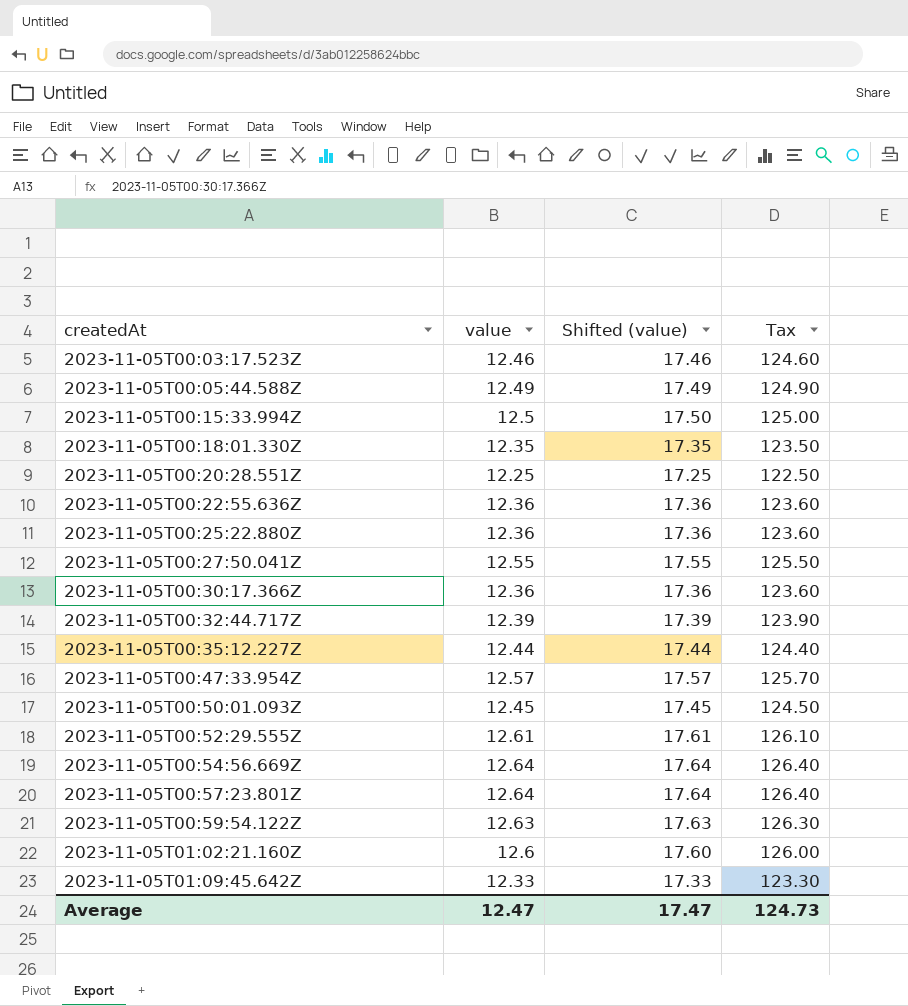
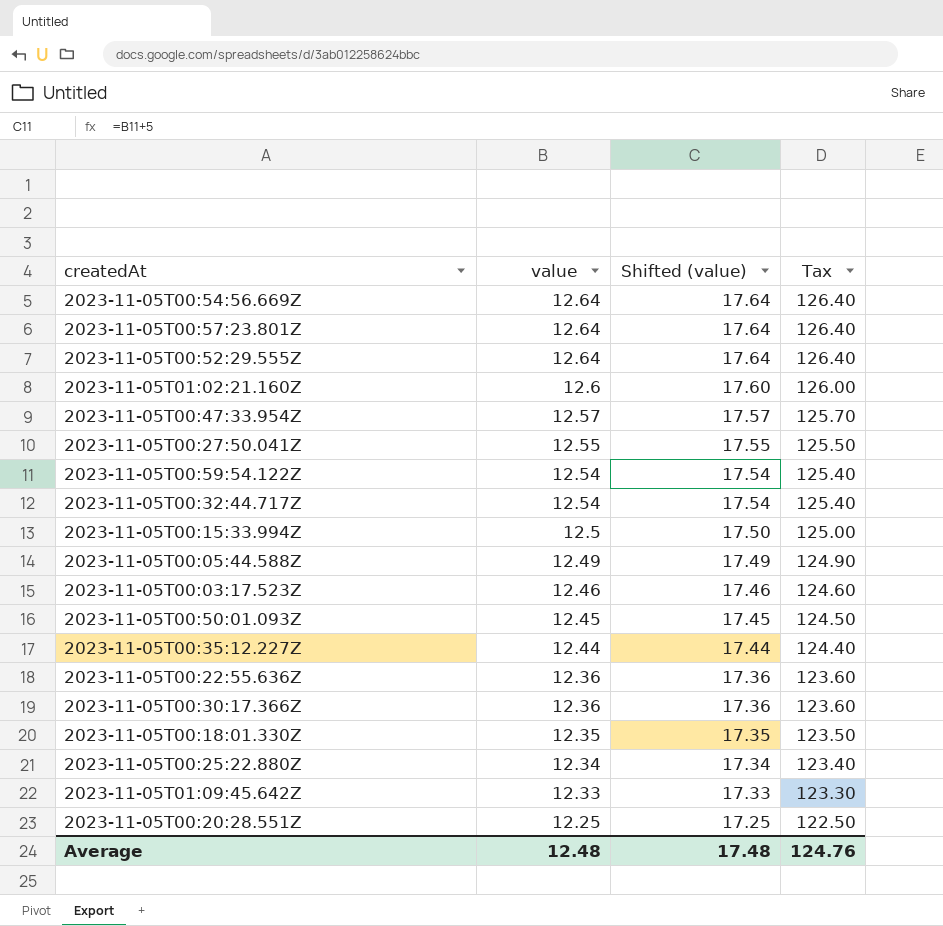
row order: createdAt ascending -> value descending
2023-11-05T00:52:29.555Z | value: 12.61 -> 12.64
2023-11-05T00:52:29.555Z | Shifted (value): 17.61 -> 17.64
2023-11-05T00:52:29.555Z | Tax: 126.10 -> 126.40
2023-11-05T00:59:54.122Z | value: 12.63 -> 12.54
2023-11-05T00:59:54.122Z | Shifted (value): 17.63 -> 17.54
2023-11-05T00:59:54.122Z | Tax: 126.30 -> 125.40
2023-11-05T00:32:44.717Z | value: 12.39 -> 12.54
2023-11-05T00:32:44.717Z | Shifted (value): 17.39 -> 17.54
2023-11-05T00:32:44.717Z | Tax: 123.90 -> 125.40
2023-11-05T00:25:22.880Z | value: 12.36 -> 12.34
2023-11-05T00:25:22.880Z | Shifted (value): 17.36 -> 17.34
2023-11-05T00:25:22.880Z | Tax: 123.60 -> 123.40
Average | value: 12.47 -> 12.48
Average | Shifted (value): 17.47 -> 17.48
Average | Tax: 124.73 -> 124.76

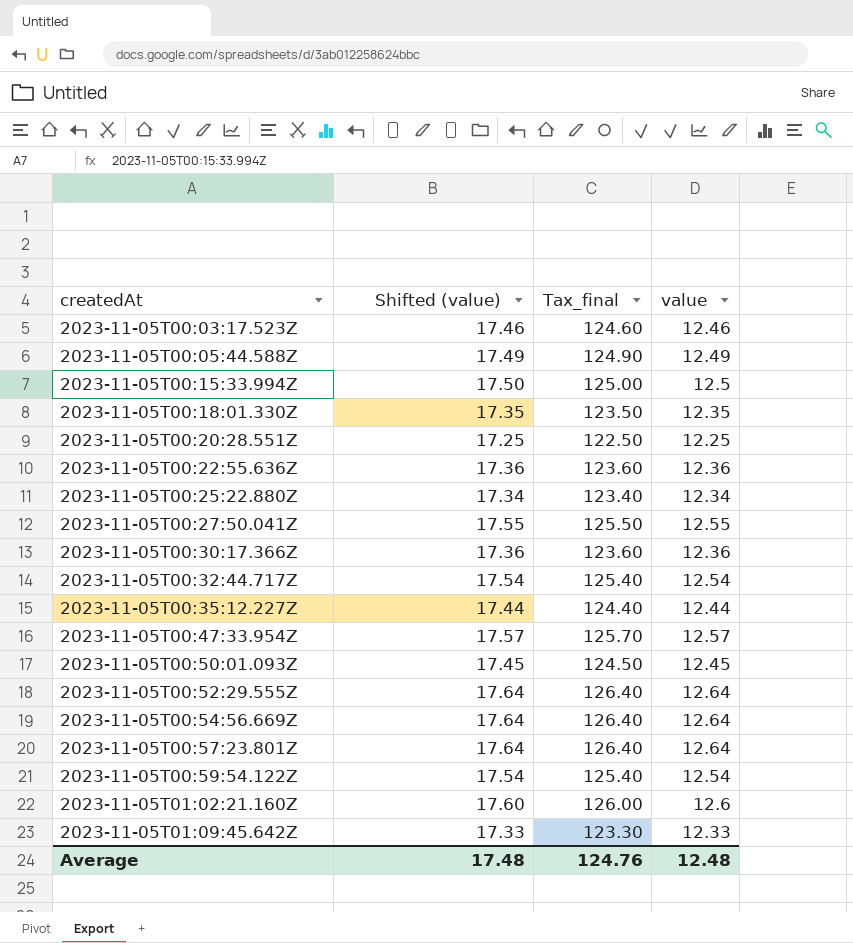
row order: value descending -> createdAt ascending
column name: Tax -> Tax_final
column value | position: 2 -> 4

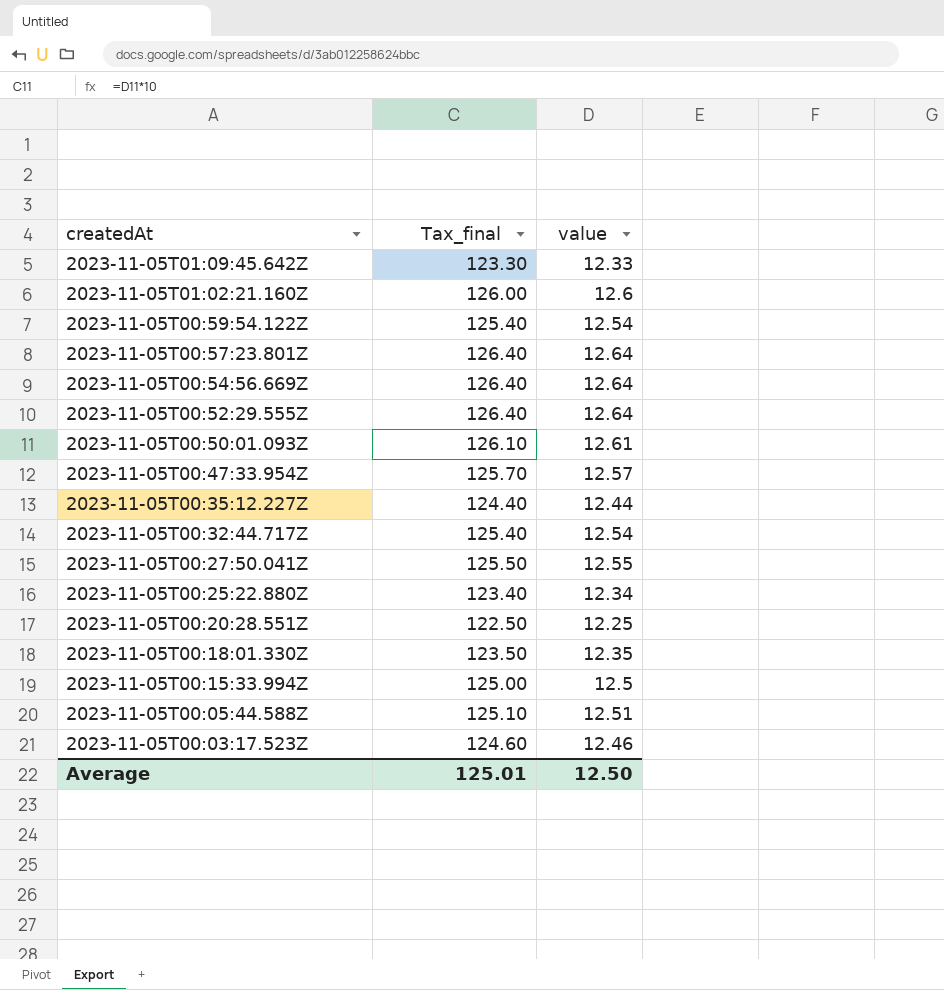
row order: createdAt ascending -> createdAt descending
column Shifted (value) | formula: [value] + 5 -> none
row 2023-11-05T00:22:55.636Z: 17.36 | 123.60 | 12.36 -> none
row 2023-11-05T00:30:17.366Z: 17.36 | 123.60 | 12.36 -> none
2023-11-05T00:50:01.093Z | Tax_final: 124.50 -> 126.10
2023-11-05T00:50:01.093Z | value: 12.45 -> 12.61
2023-11-05T00:05:44.588Z | Tax_final: 124.90 -> 125.10
2023-11-05T00:05:44.588Z | value: 12.49 -> 12.51
Average | Tax_final: 124.76 -> 125.01
Average | value: 12.48 -> 12.50

